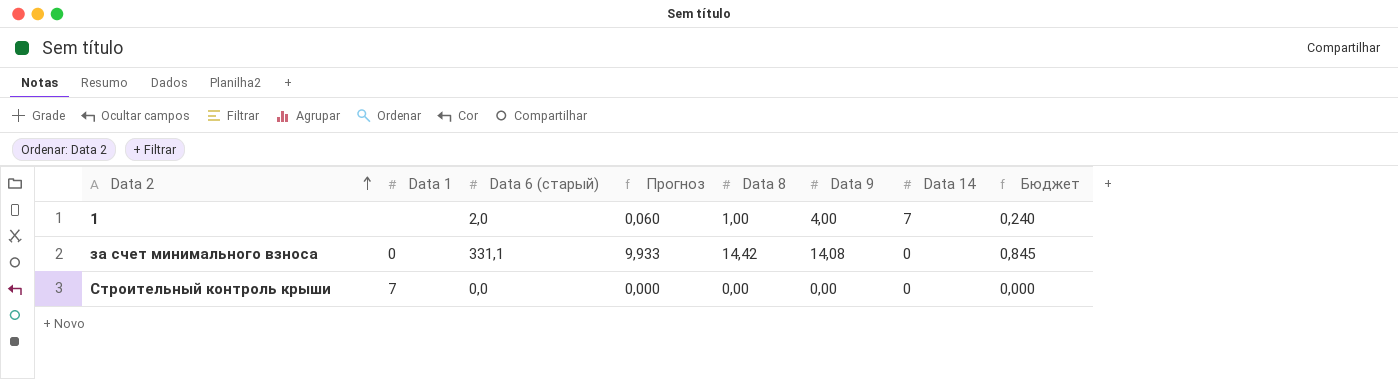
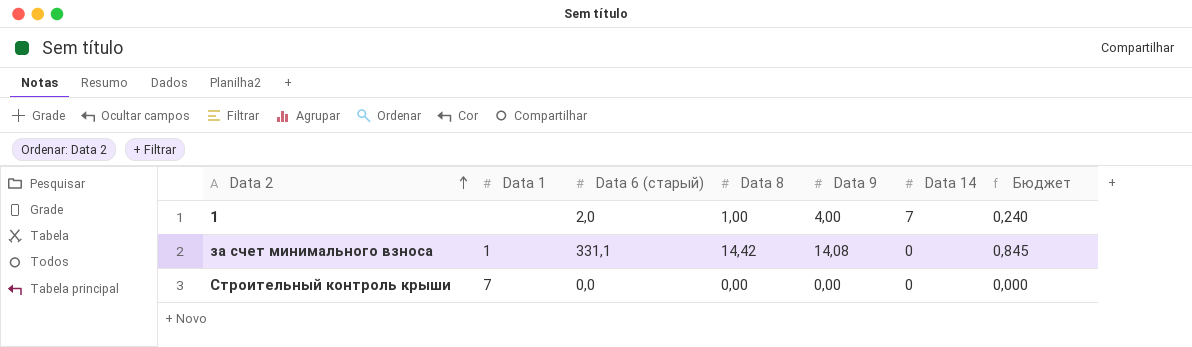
column Прогноз | formula: [Data 6 (старый)] * 0,03 -> none
за счет минимального взноса | Data 1: 0 -> 1

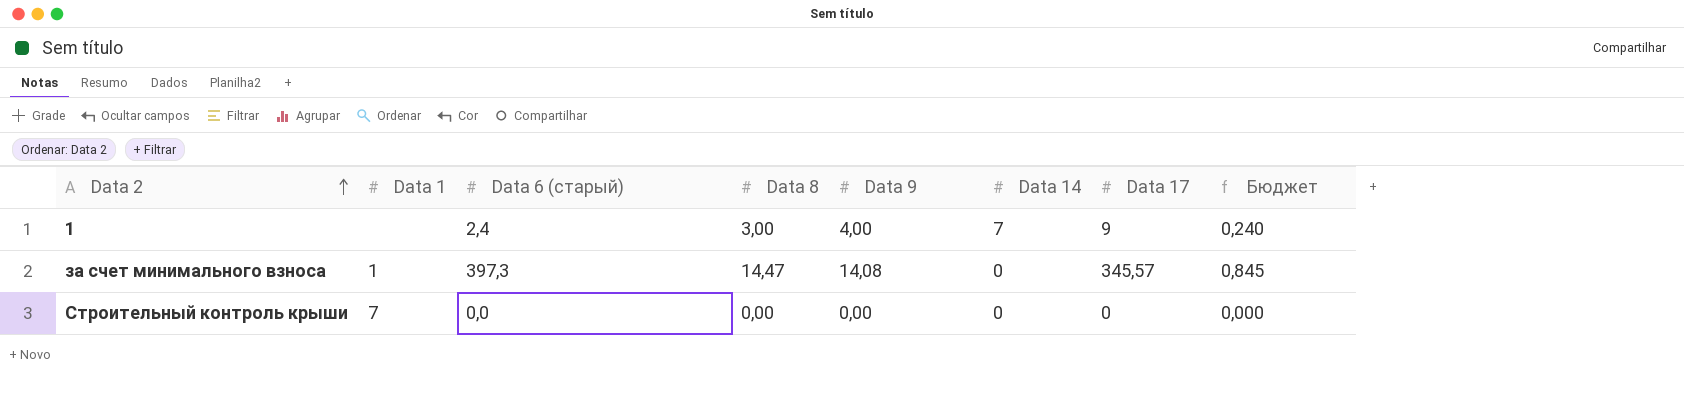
column Data 17 | position: none -> 7
1 | Data 6 (старый): 2,0 -> 2,4
1 | Data 8: 1,00 -> 3,00
за счет минимального взноса | Data 6 (старый): 331,1 -> 397,3
за счет минимального взноса | Data 8: 14,42 -> 14,47

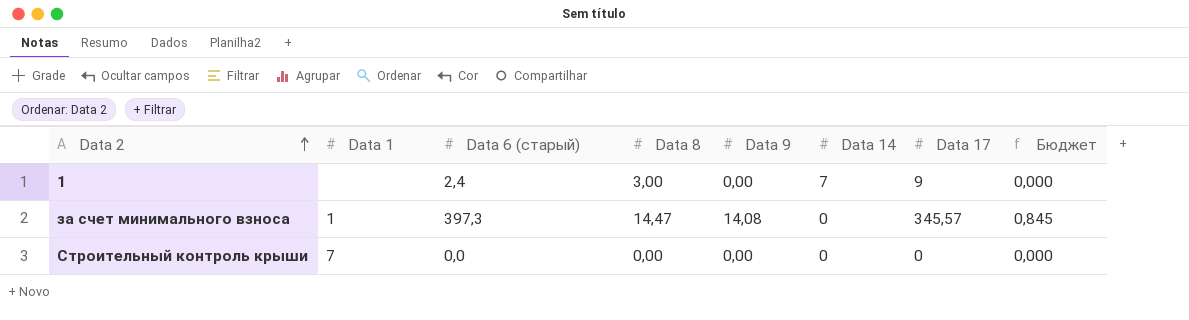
1 | Data 9: 4,00 -> 0,00
1 | Бюджет: 0,240 -> 0,000

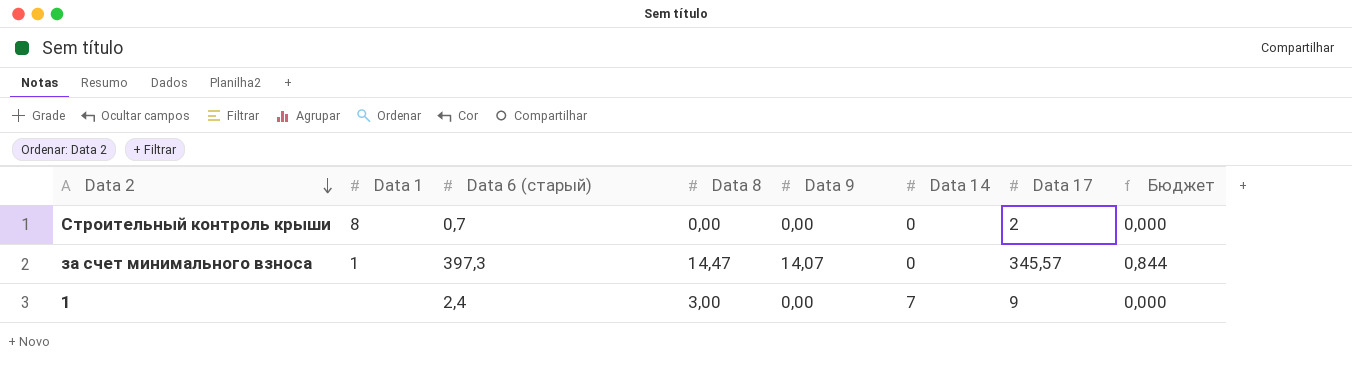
row order: Data 2 ascending -> Data 2 descending
Строительный контроль крыши | Data 1: 7 -> 8
Строительный контроль крыши | Data 6 (старый): 0,0 -> 0,7
Строительный контроль крыши | Data 17: 0 -> 2
за счет минимального взноса | Data 9: 14,08 -> 14,07
за счет минимального взноса | Бюджет: 0,845 -> 0,844

